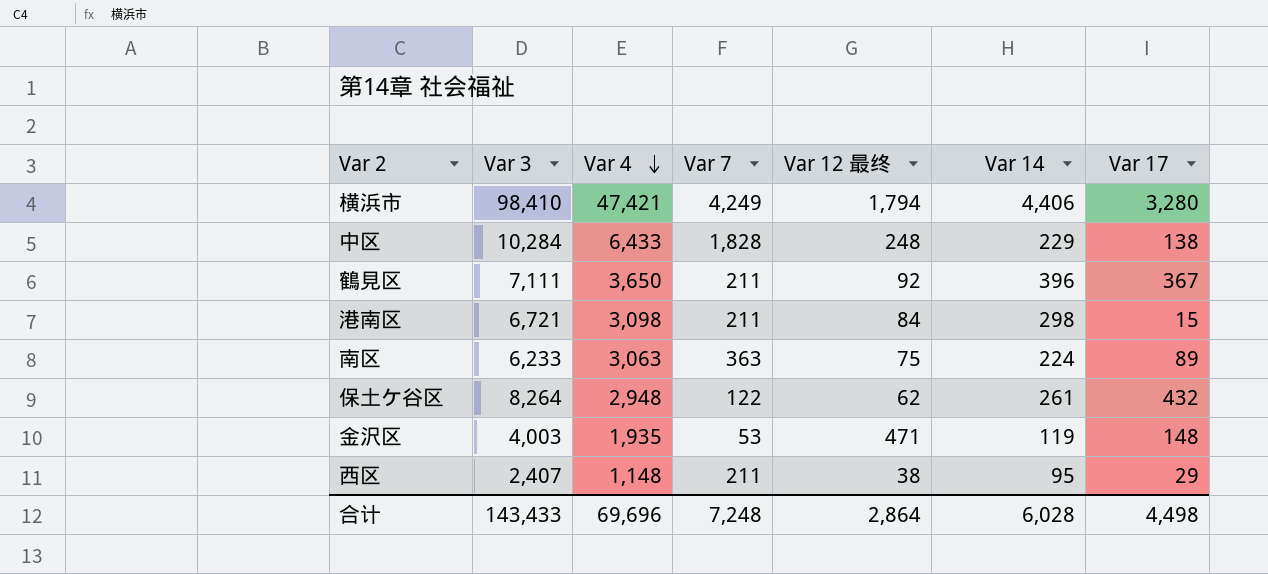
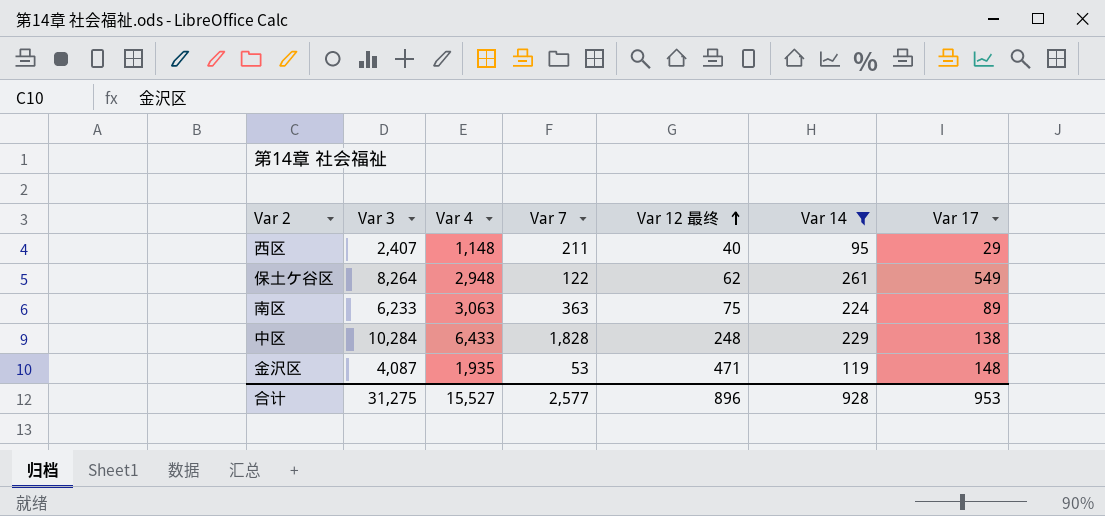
filter: none -> Var 14 <= 261
row order: Var 4 descending -> Var 12 最终 ascending
西区 | Var 12 最终: 38 -> 40
保土ケ谷区 | Var 17: 432 -> 549
金沢区 | Var 3: 4,003 -> 4,087
合计 | Var 3: 143,433 -> 31,275
合计 | Var 4: 69,696 -> 15,527
合计 | Var 7: 7,248 -> 2,577
合计 | Var 12 最终: 2,864 -> 896
合计 | Var 14: 6,028 -> 928
合计 | Var 17: 4,498 -> 953

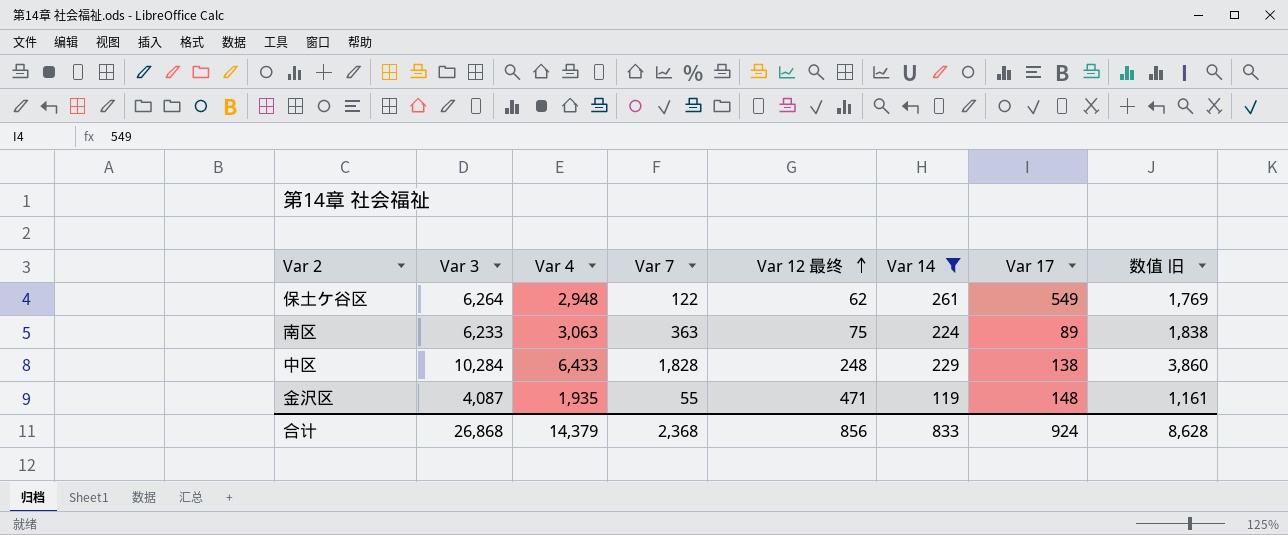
column 数值 旧 | formula: none -> [Var 4] * 0.6
row 西区: 2,407 | 1,148 | 211 | 40 | 95 | 29 -> none
保土ケ谷区 | Var 3: 8,264 -> 6,264
金沢区 | Var 7: 53 -> 55
合计 | Var 3: 31,275 -> 26,868
合计 | Var 4: 15,527 -> 14,379
合计 | Var 7: 2,577 -> 2,368
合计 | Var 12 最终: 896 -> 856
合计 | Var 14: 928 -> 833
合计 | Var 17: 953 -> 924

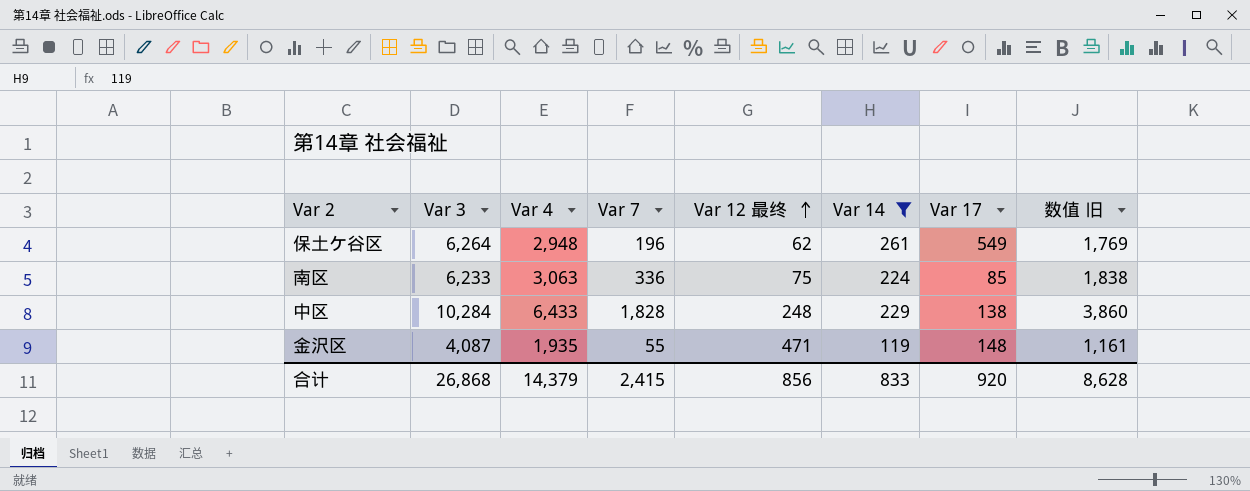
保土ケ谷区 | Var 7: 122 -> 196
南区 | Var 7: 363 -> 336
南区 | Var 17: 89 -> 85
合计 | Var 7: 2,368 -> 2,415
合计 | Var 17: 924 -> 920

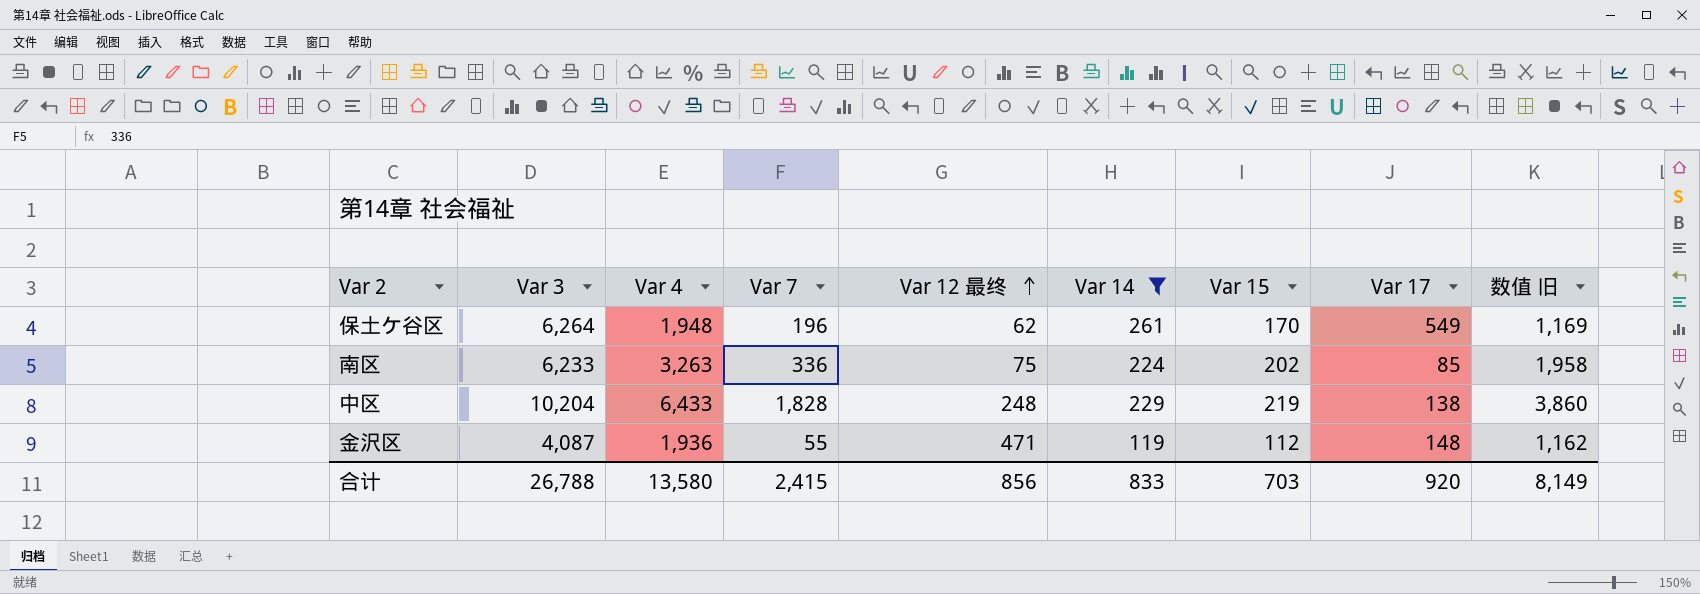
column Var 15 | position: none -> 7
保土ケ谷区 | Var 4: 2,948 -> 1,948
保土ケ谷区 | 数值 旧: 1,769 -> 1,169
南区 | Var 4: 3,063 -> 3,263
南区 | 数值 旧: 1,838 -> 1,958
中区 | Var 3: 10,284 -> 10,204
金沢区 | Var 4: 1,935 -> 1,936
金沢区 | 数值 旧: 1,161 -> 1,162
合计 | Var 3: 26,868 -> 26,788
合计 | Var 4: 14,379 -> 13,580
合计 | 数值 旧: 8,628 -> 8,149

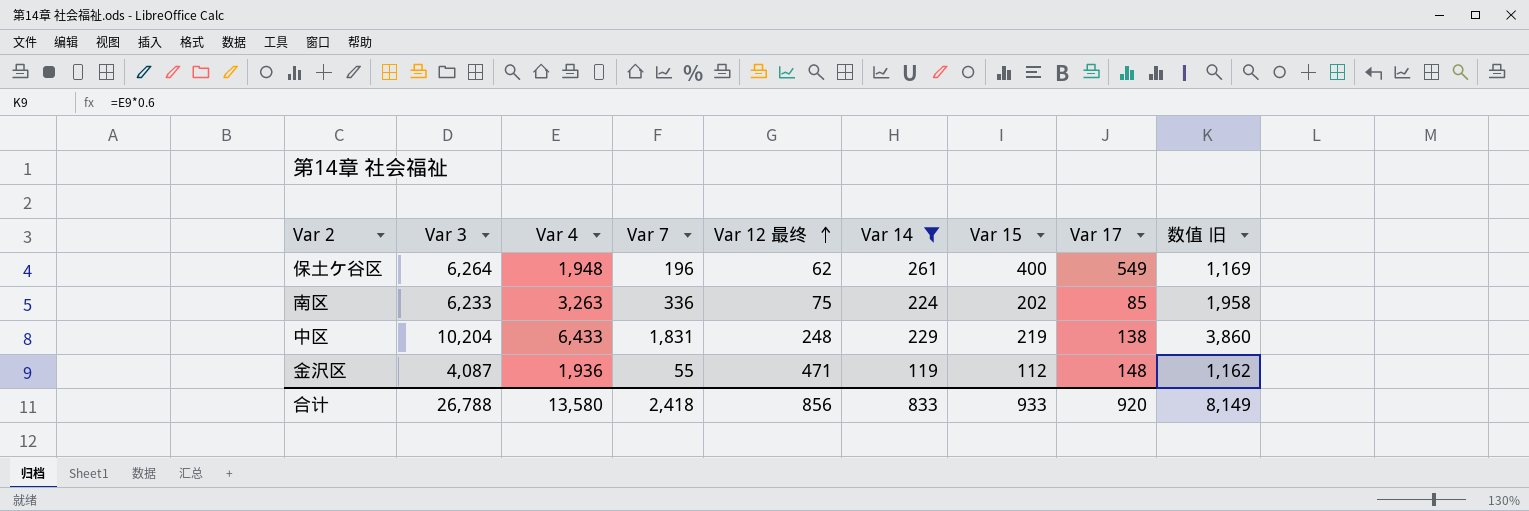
保土ケ谷区 | Var 15: 170 -> 400
中区 | Var 7: 1,828 -> 1,831
合计 | Var 7: 2,415 -> 2,418
合计 | Var 15: 703 -> 933

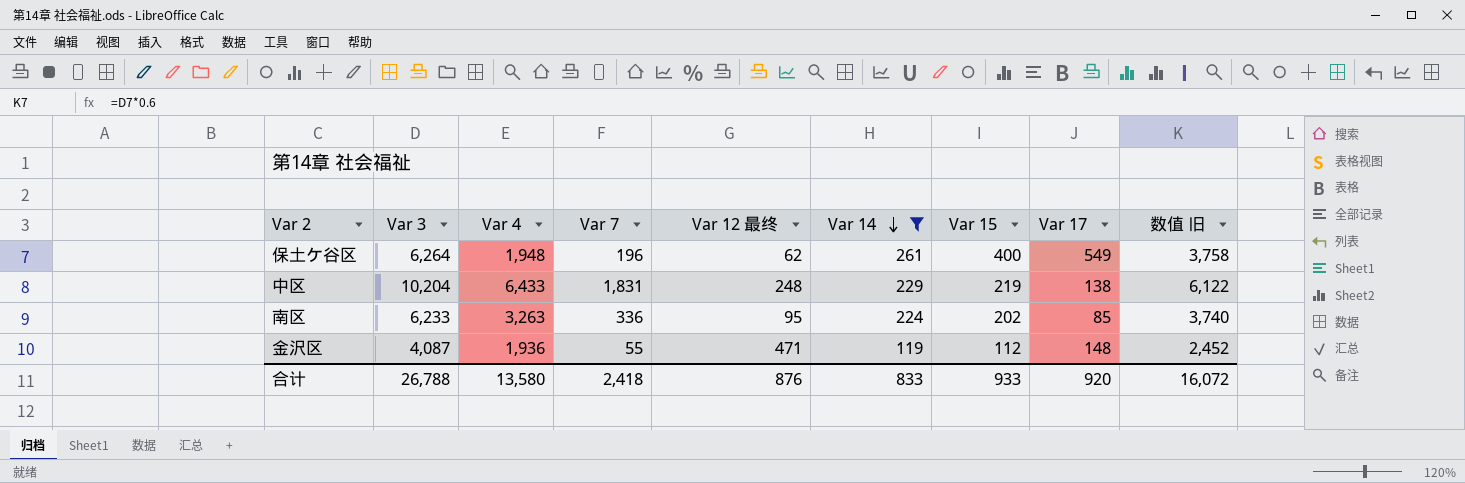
row order: Var 12 最终 ascending -> Var 14 descending
column 数值 旧 | formula: [Var 4] * 0.6 -> [Var 3] * 0.6
南区 | Var 12 最终: 75 -> 95
合计 | Var 12 最终: 856 -> 876
合计 | 数值 旧: 8,149 -> 16,072

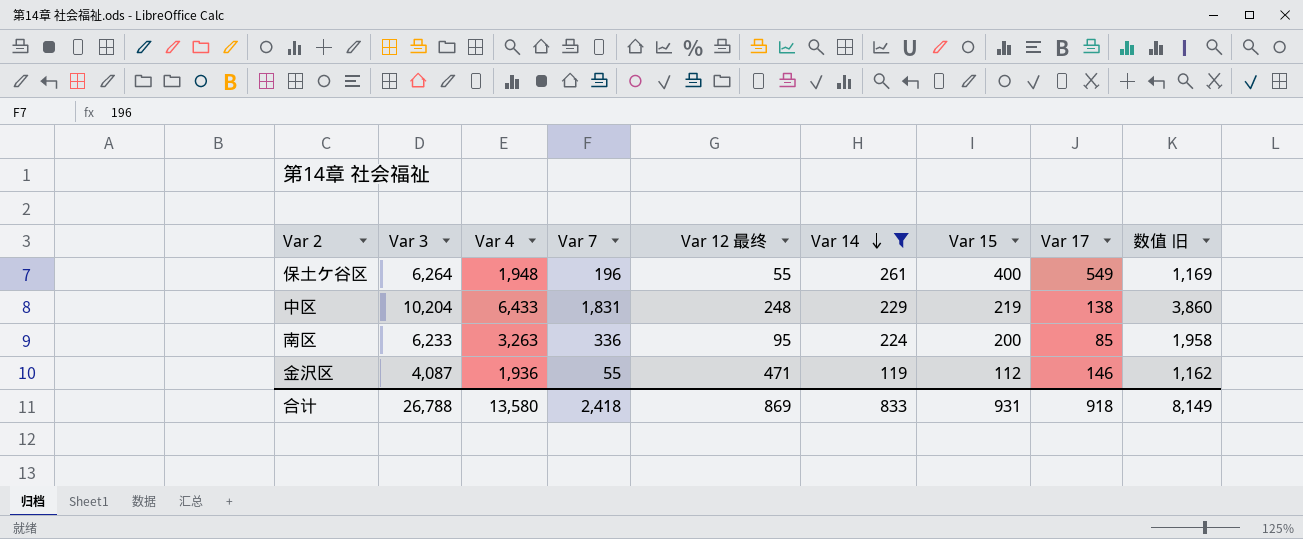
column 数值 旧 | formula: [Var 3] * 0.6 -> [Var 4] * 0.6
保土ケ谷区 | Var 12 最终: 62 -> 55
南区 | Var 15: 202 -> 200
金沢区 | Var 17: 148 -> 146
合计 | Var 12 最终: 876 -> 869
合计 | Var 15: 933 -> 931
合计 | Var 17: 920 -> 918
合计 | 数值 旧: 16,072 -> 8,149

